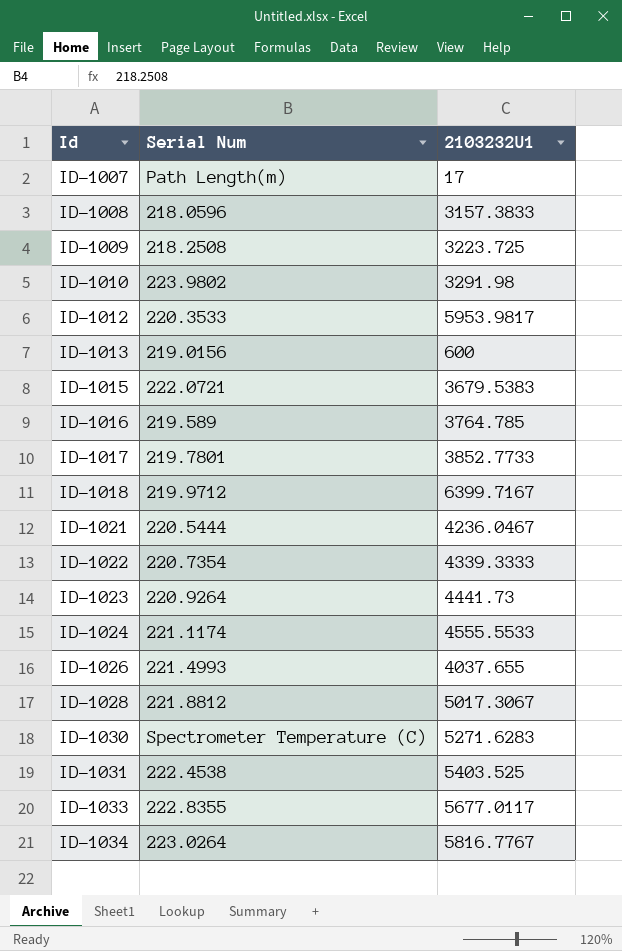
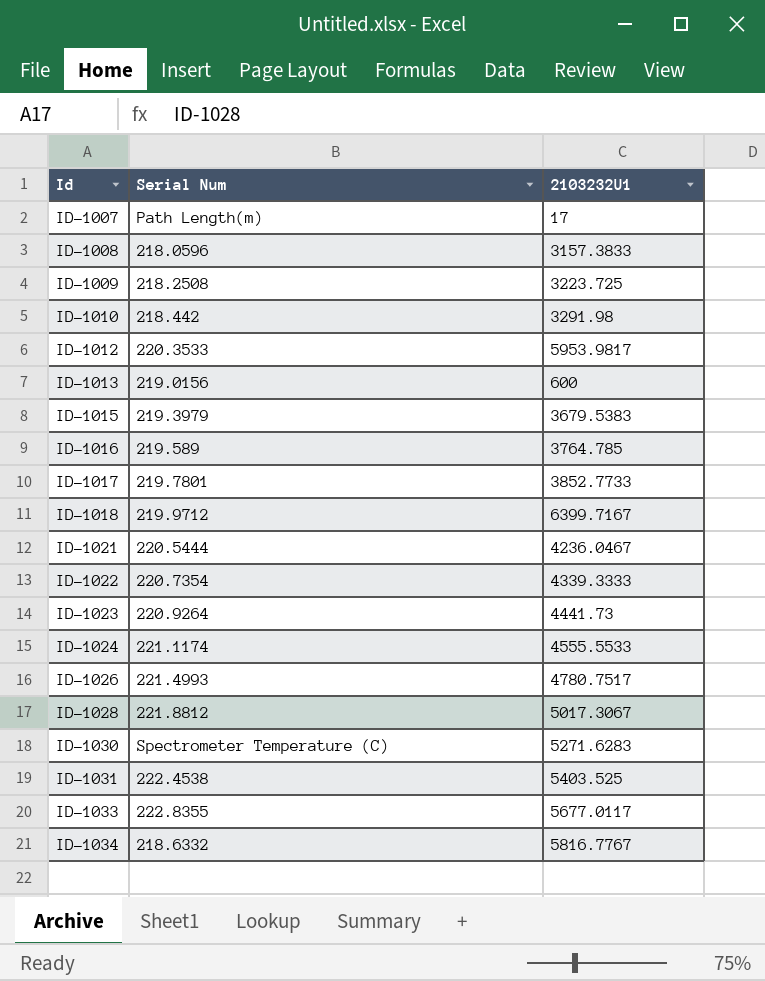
ID-1010 | Serial Num: 223.9802 -> 218.442
ID-1015 | Serial Num: 222.0721 -> 219.3979
ID-1026 | 2103232U1: 4037.655 -> 4780.7517
ID-1034 | Serial Num: 223.0264 -> 218.6332

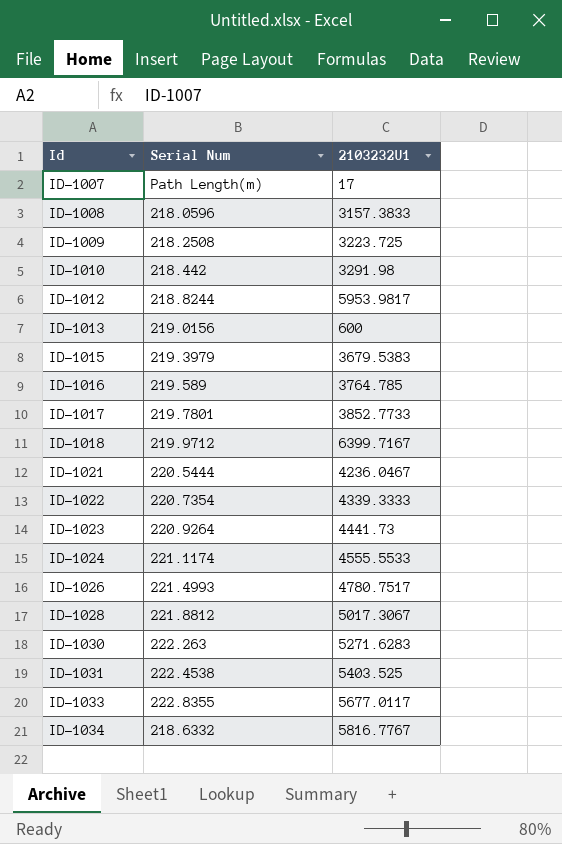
ID-1012 | Serial Num: 220.3533 -> 218.8244
ID-1030 | Serial Num: Spectrometer Temperature (C) -> 222.263

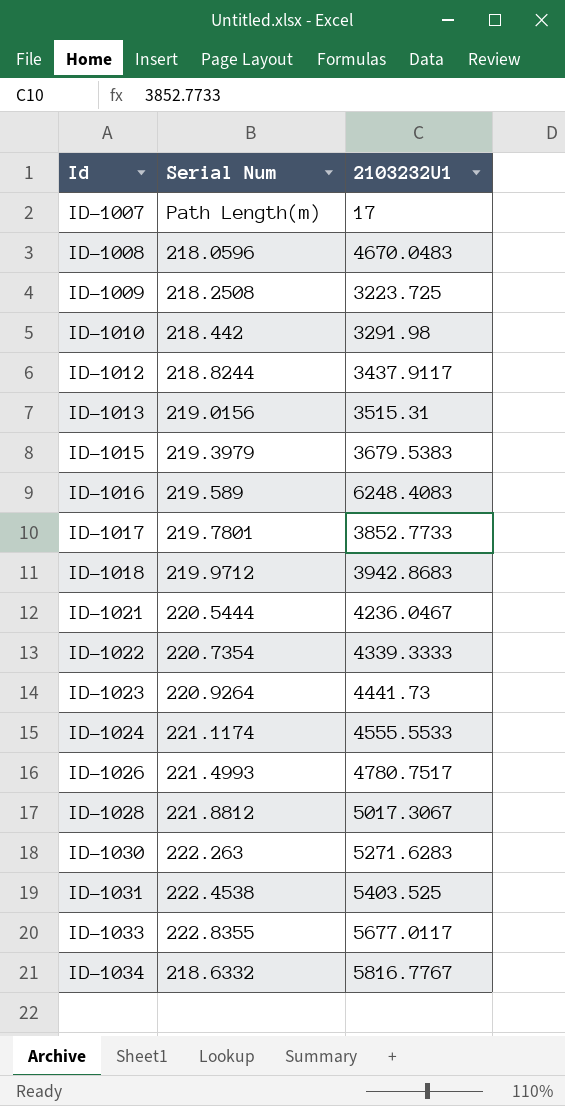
ID-1008 | 2103232U1: 3157.3833 -> 4670.0483
ID-1012 | 2103232U1: 5953.9817 -> 3437.9117
ID-1013 | 2103232U1: 600 -> 3515.31
ID-1016 | 2103232U1: 3764.785 -> 6248.4083
ID-1018 | 2103232U1: 6399.7167 -> 3942.8683

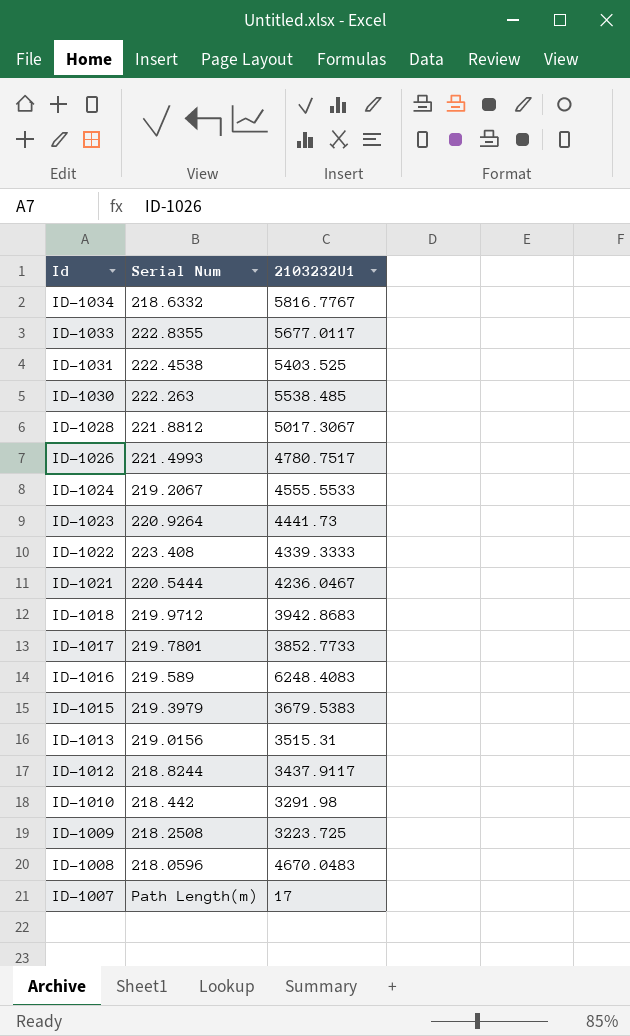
row order: Id ascending -> Id descending
ID-1030 | 2103232U1: 5271.6283 -> 5538.485
ID-1024 | Serial Num: 221.1174 -> 219.2067
ID-1022 | Serial Num: 220.7354 -> 223.408

